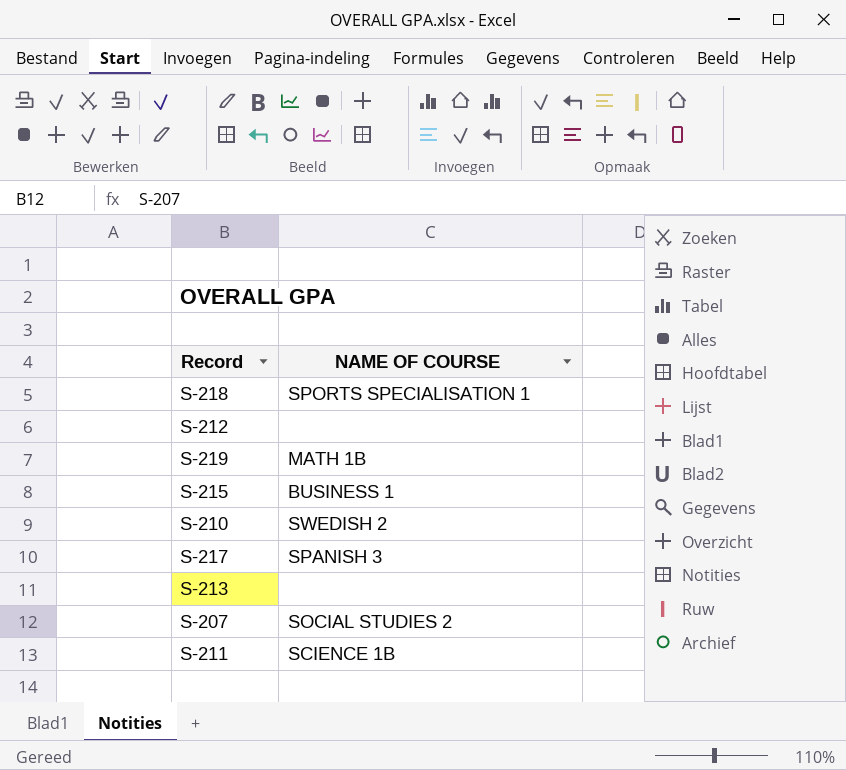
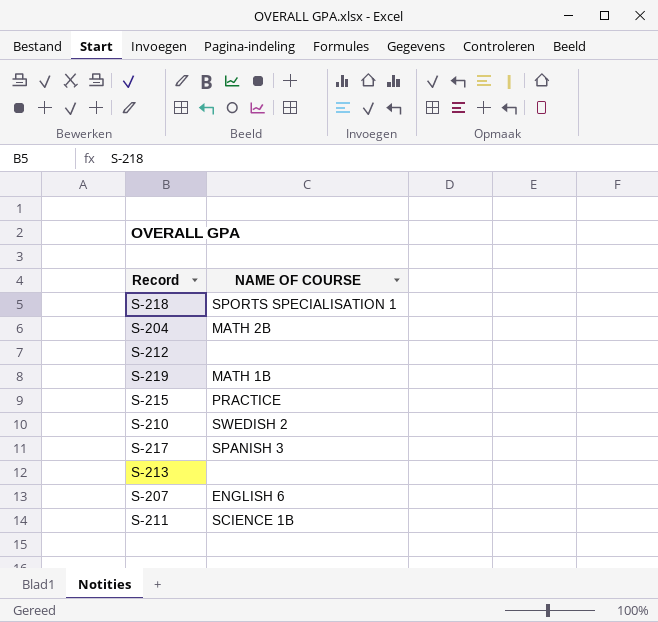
row S-204: none -> MATH 2B
S-215 | NAME OF COURSE: BUSINESS 1 -> PRACTICE
S-207 | NAME OF COURSE: SOCIAL STUDIES 2 -> ENGLISH 6

